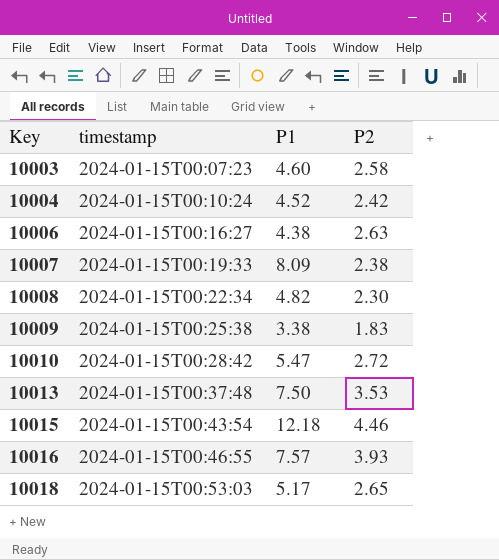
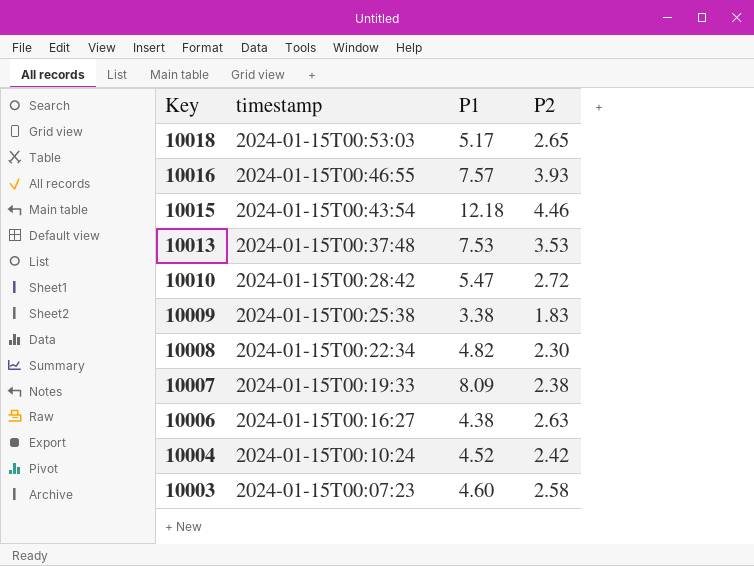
row order: Key ascending -> Key descending
10013 | P1: 7.50 -> 7.53

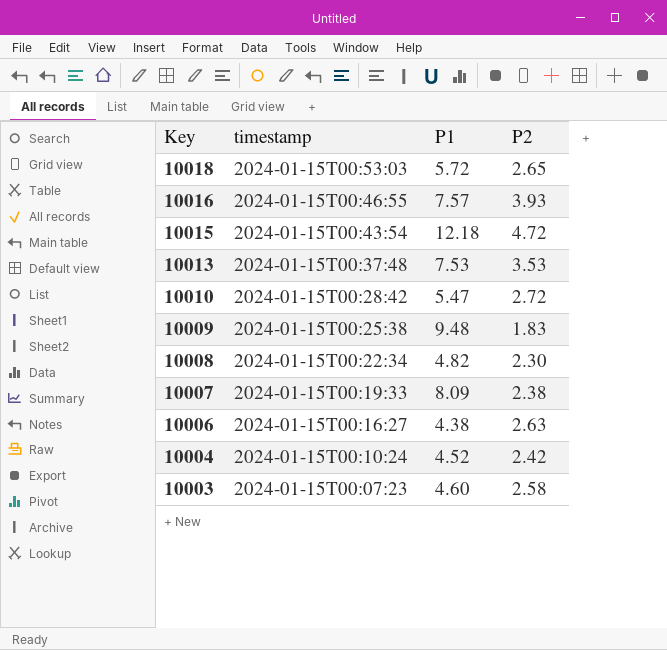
10018 | P1: 5.17 -> 5.72
10015 | P2: 4.46 -> 4.72
10009 | P1: 3.38 -> 9.48

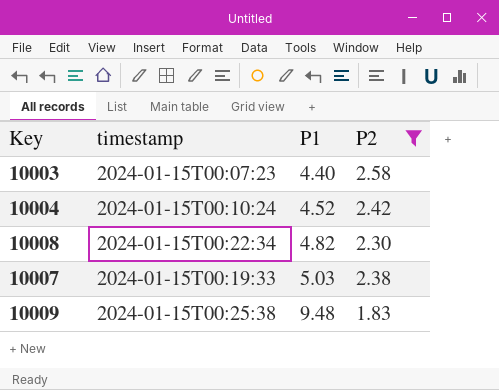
filter: none -> P2 <= 2.58
row order: Key descending -> P1 ascending
10003 | P1: 4.60 -> 4.40
10007 | P1: 8.09 -> 5.03

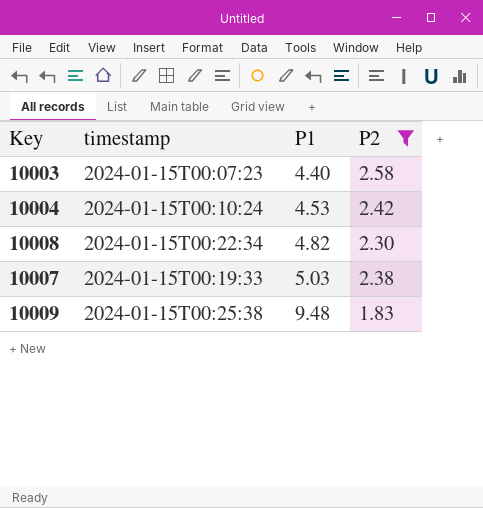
10004 | P1: 4.52 -> 4.53

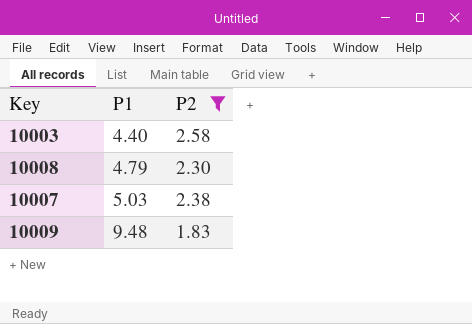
column timestamp | position: 2 -> none
row 10004: 2024-01-15T00:10:24 | 4.53 | 2.42 -> none
10008 | P1: 4.82 -> 4.79

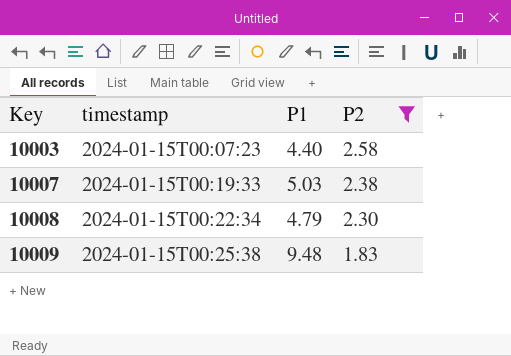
row order: P1 ascending -> Key ascending
column timestamp | position: none -> 2

